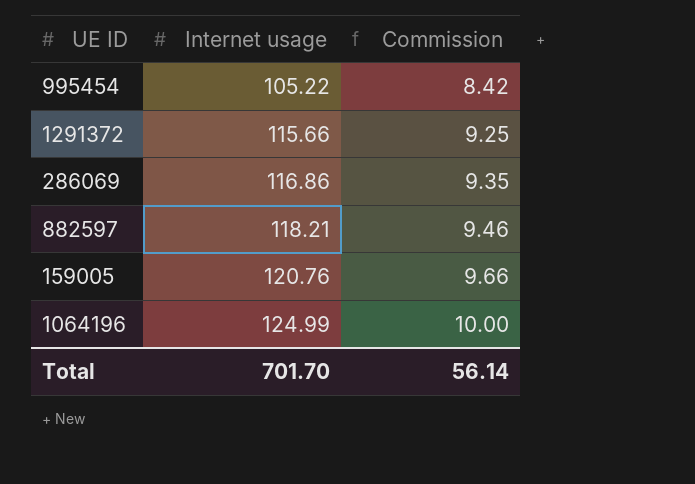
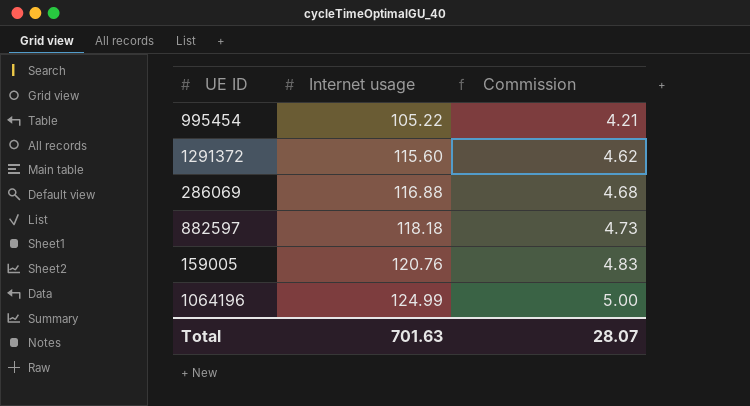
column Commission | formula: [Internet usage] * 0.08 -> [Internet usage] * 0.04
1291372 | Internet usage: 115.66 -> 115.60
286069 | Internet usage: 116.86 -> 116.88
882597 | Internet usage: 118.21 -> 118.18
Total | Internet usage: 701.70 -> 701.63
Total | Commission: 56.14 -> 28.07

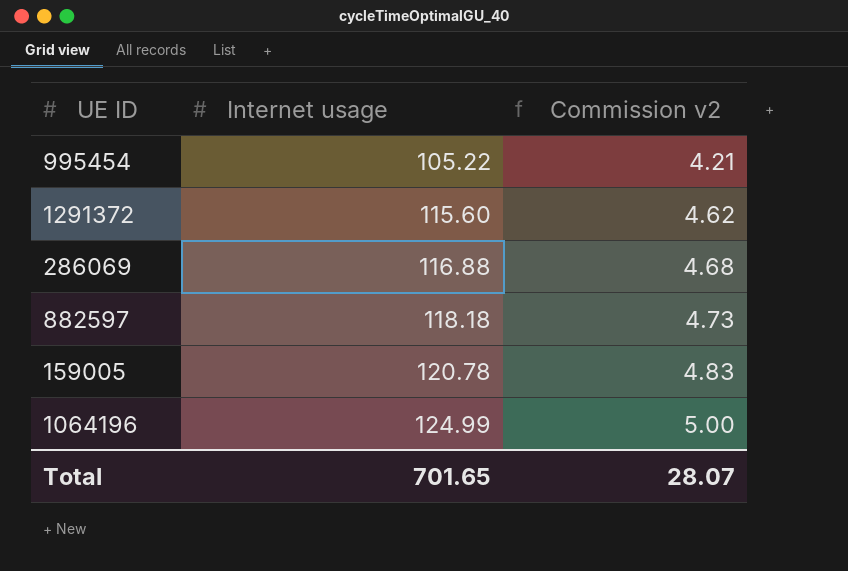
column name: Commission -> Commission v2
159005 | Internet usage: 120.76 -> 120.78
Total | Internet usage: 701.63 -> 701.65

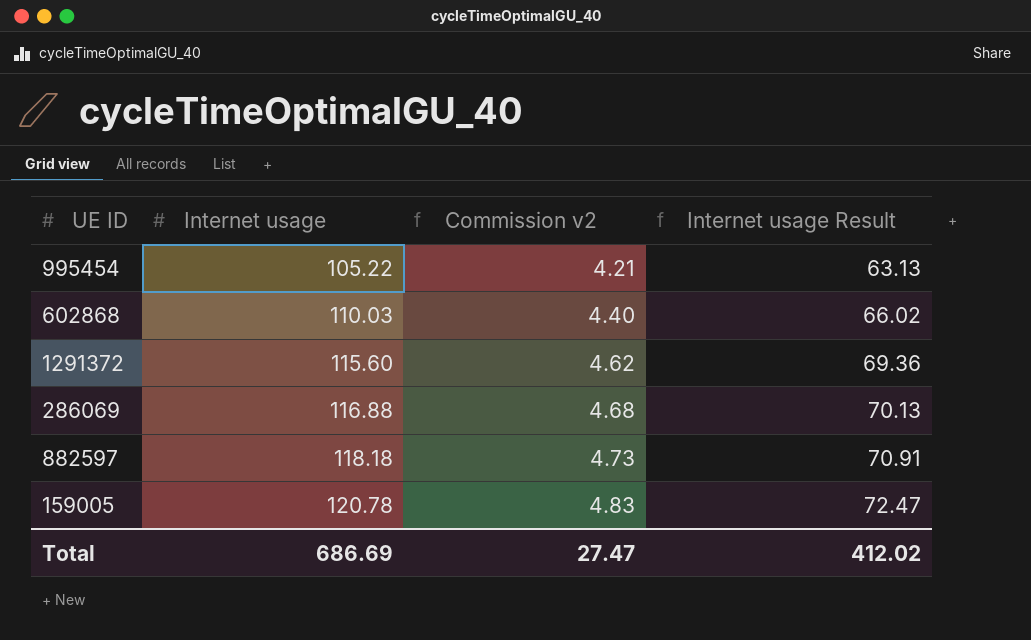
column Internet usage Result | formula: none -> [Internet usage] * 0.6
row 1064196: 124.99 | 5.00 -> none
row 602868: none -> 110.03 | 4.40 | 66.02
Total | Internet usage: 701.65 -> 686.69
Total | Commission v2: 28.07 -> 27.47

